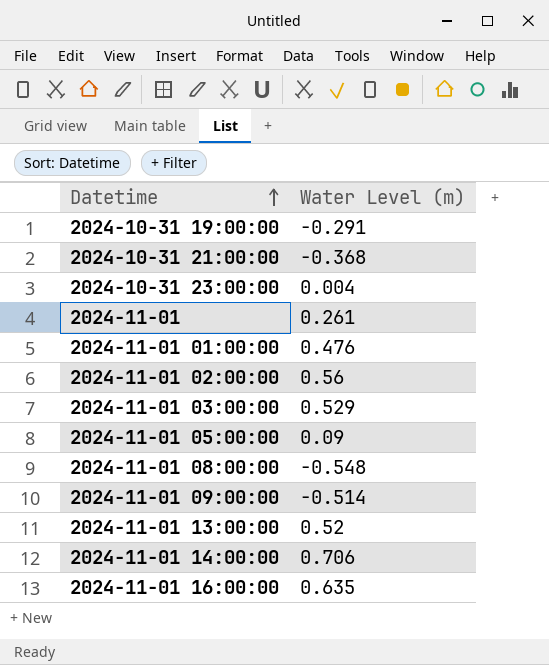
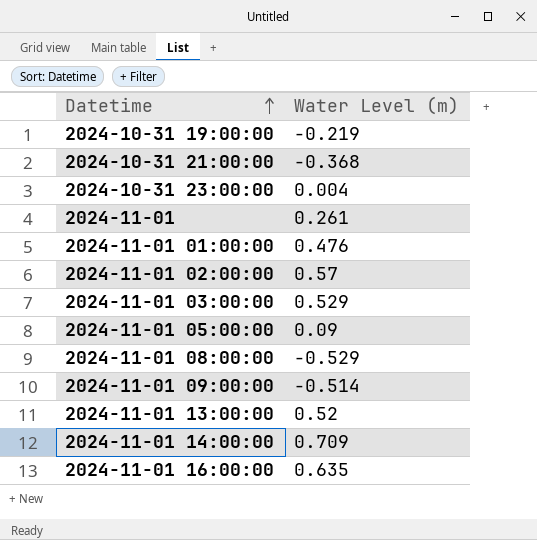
2024-10-31 19:00:00 | Water Level (m): -0.291 -> -0.219
2024-11-01 02:00:00 | Water Level (m): 0.56 -> 0.57
2024-11-01 08:00:00 | Water Level (m): -0.548 -> -0.529
2024-11-01 14:00:00 | Water Level (m): 0.706 -> 0.709

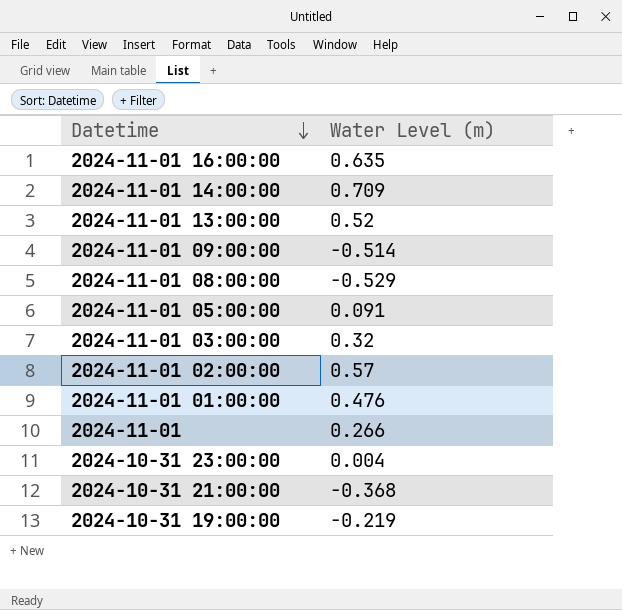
row order: Datetime ascending -> Datetime descending
2024-11-01 05:00:00 | Water Level (m): 0.09 -> 0.091
2024-11-01 03:00:00 | Water Level (m): 0.529 -> 0.32
2024-11-01 | Water Level (m): 0.261 -> 0.266

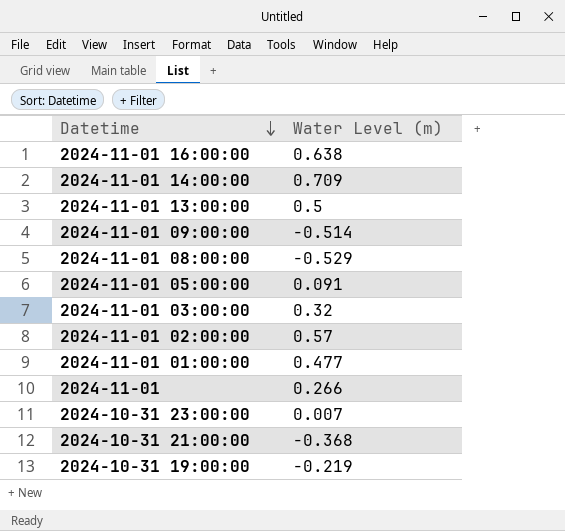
2024-11-01 16:00:00 | Water Level (m): 0.635 -> 0.638
2024-11-01 13:00:00 | Water Level (m): 0.52 -> 0.5
2024-11-01 01:00:00 | Water Level (m): 0.476 -> 0.477
2024-10-31 23:00:00 | Water Level (m): 0.004 -> 0.007

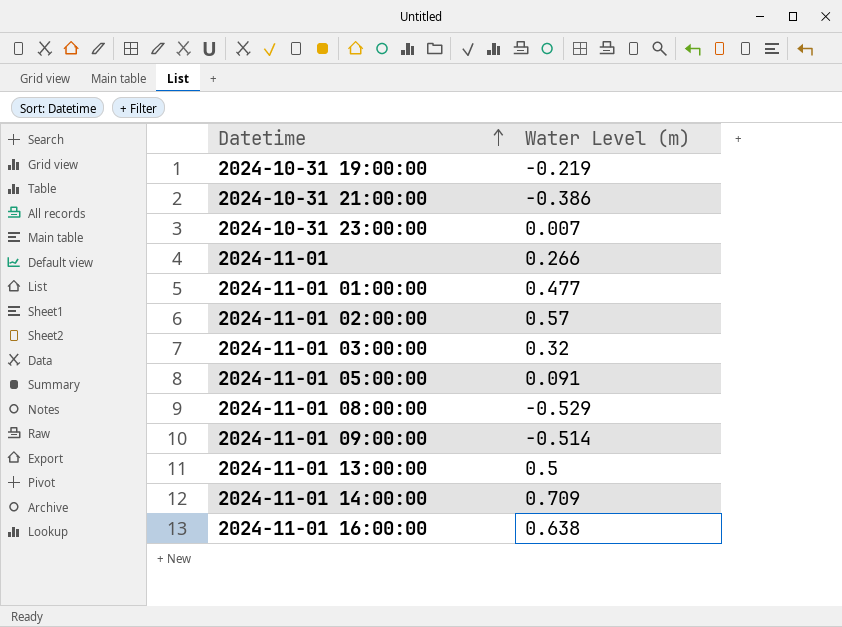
row order: Datetime descending -> Datetime ascending
2024-10-31 21:00:00 | Water Level (m): -0.368 -> -0.386

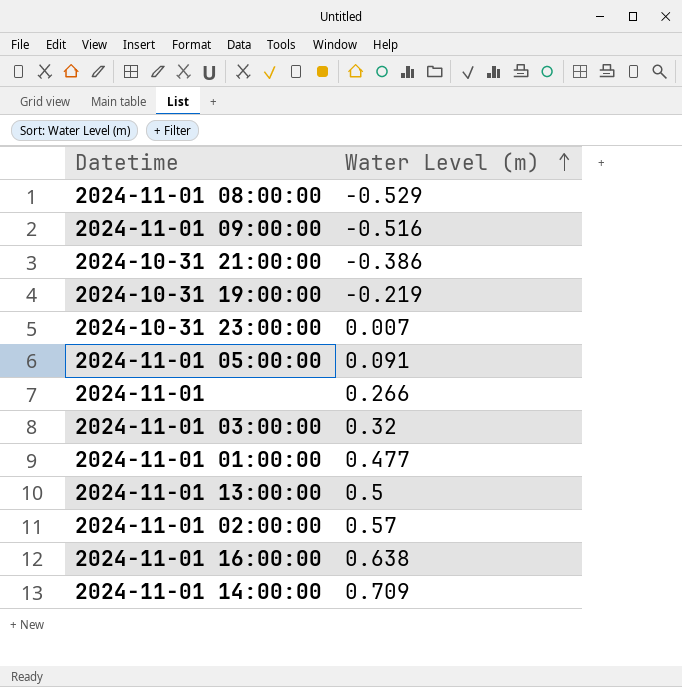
row order: Datetime ascending -> Water Level (m) ascending
2024-11-01 09:00:00 | Water Level (m): -0.514 -> -0.516

